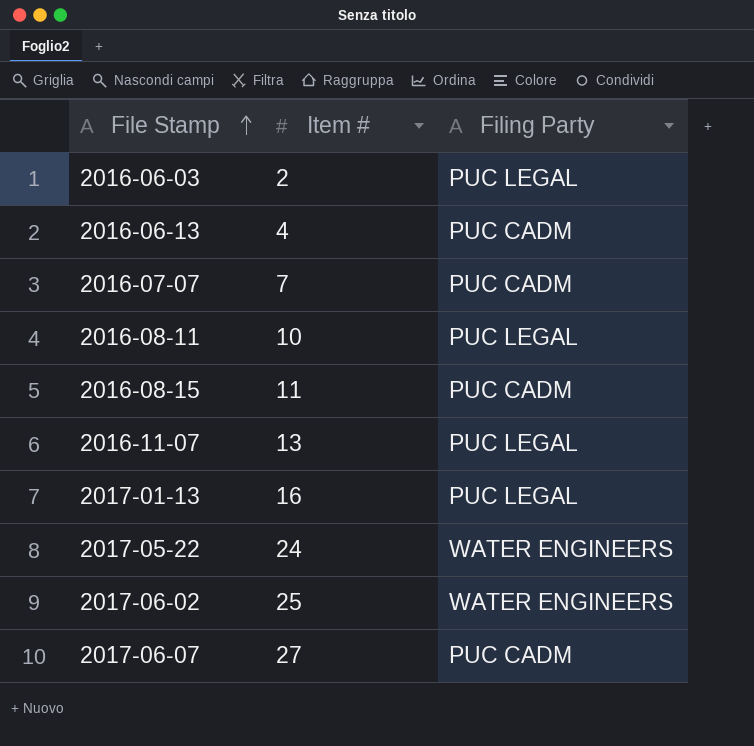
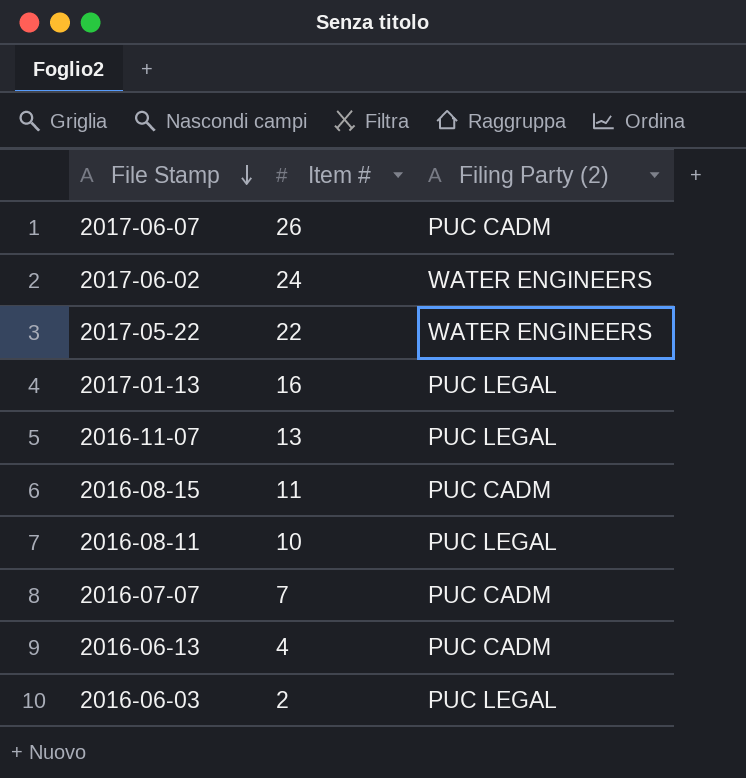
row order: File Stamp ascending -> File Stamp descending
column name: Filing Party -> Filing Party (2)
2017-06-07 | Item #: 27 -> 26
2017-06-02 | Item #: 25 -> 24
2017-05-22 | Item #: 24 -> 22

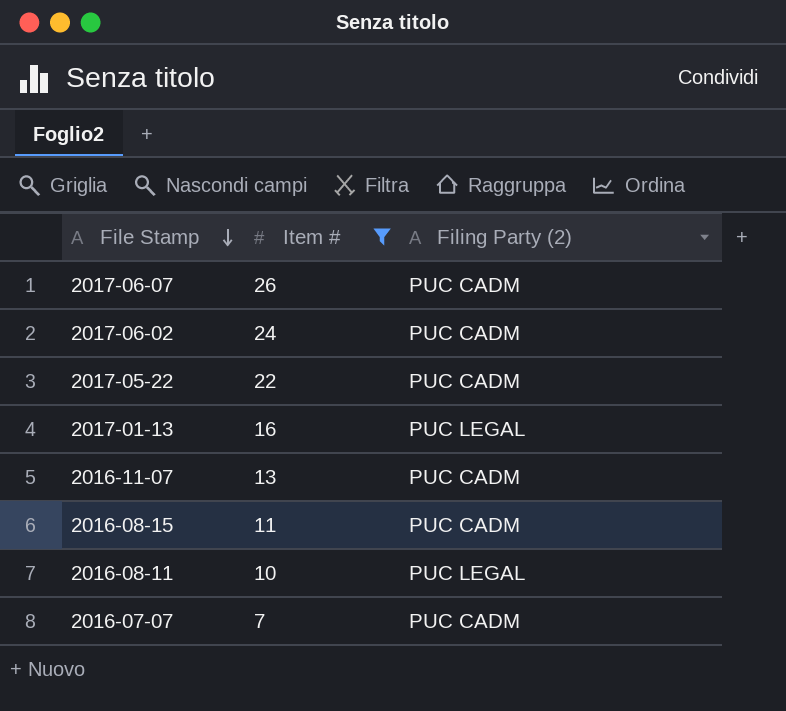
filter: none -> Item # >= 7
2017-06-02 | Filing Party (2): WATER ENGINEERS -> PUC CADM
2017-05-22 | Filing Party (2): WATER ENGINEERS -> PUC CADM
2016-11-07 | Filing Party (2): PUC LEGAL -> PUC CADM

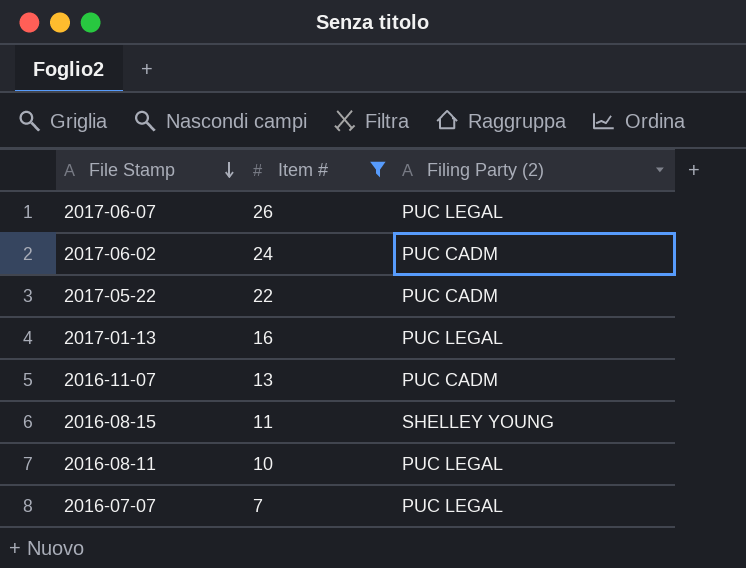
2017-06-07 | Filing Party (2): PUC CADM -> PUC LEGAL
2016-08-15 | Filing Party (2): PUC CADM -> SHELLEY YOUNG
2016-07-07 | Filing Party (2): PUC CADM -> PUC LEGAL

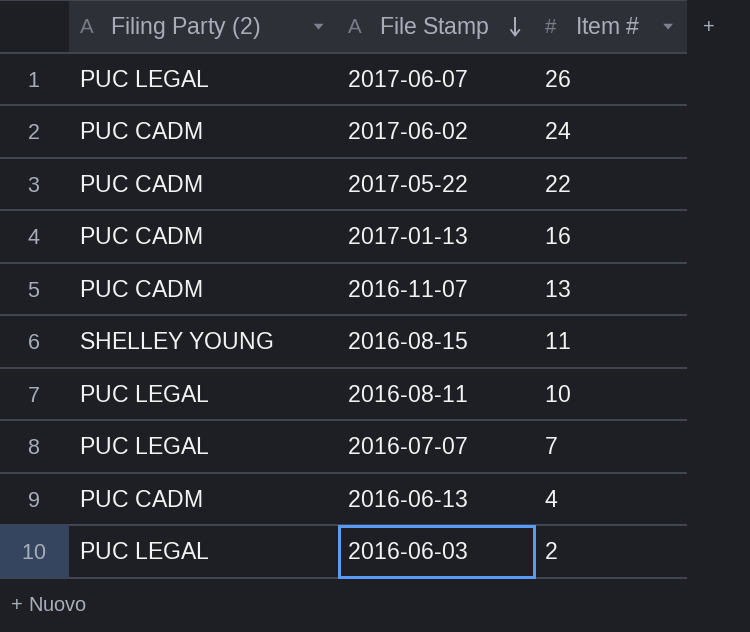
filter: Item # >= 7 -> none
column Filing Party (2) | position: 3 -> 1
2017-01-13 | Filing Party (2): PUC LEGAL -> PUC CADM

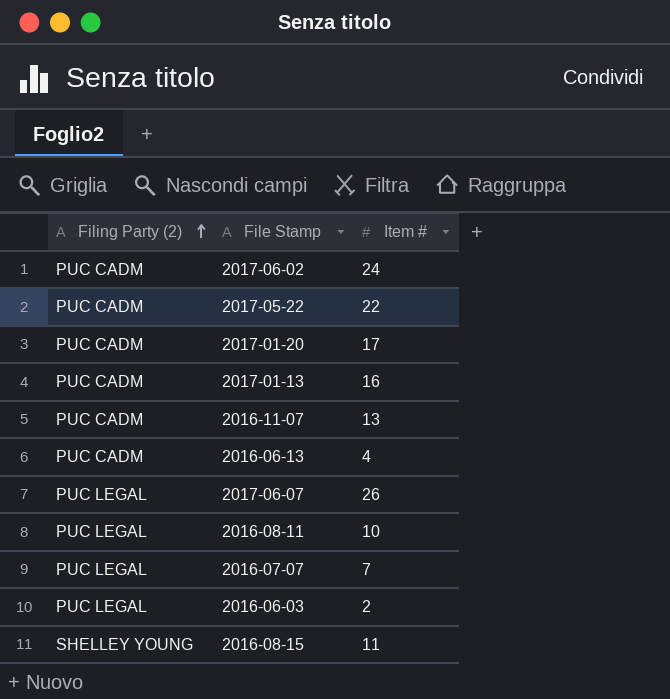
row order: File Stamp descending -> Filing Party (2) ascending
row 2017-01-20: none -> PUC CADM | 17

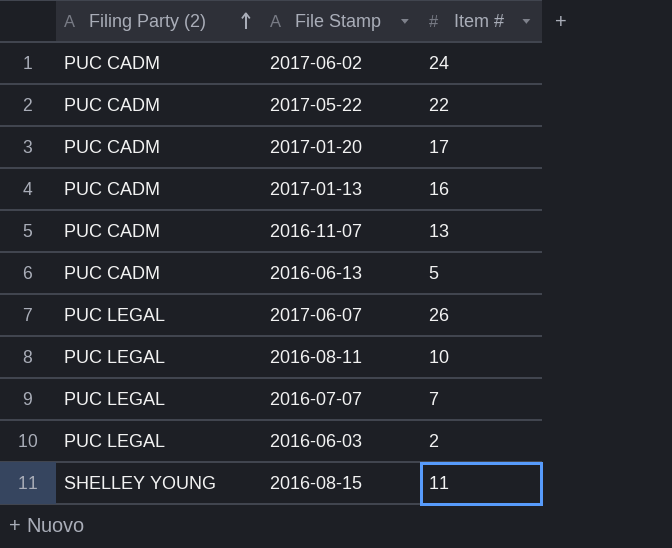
2016-06-13 | Item #: 4 -> 5

